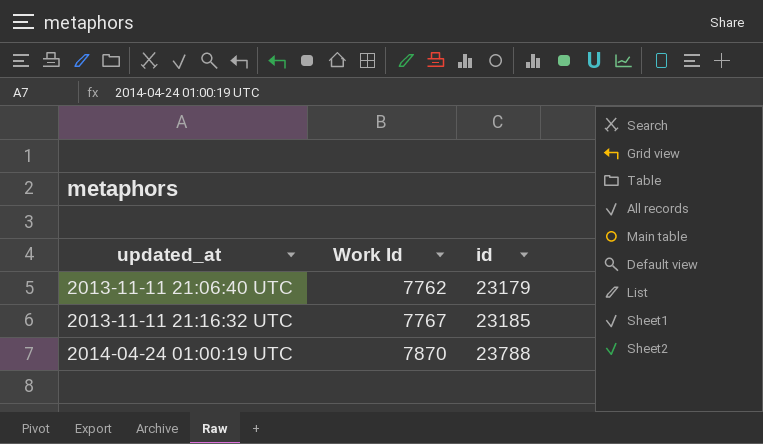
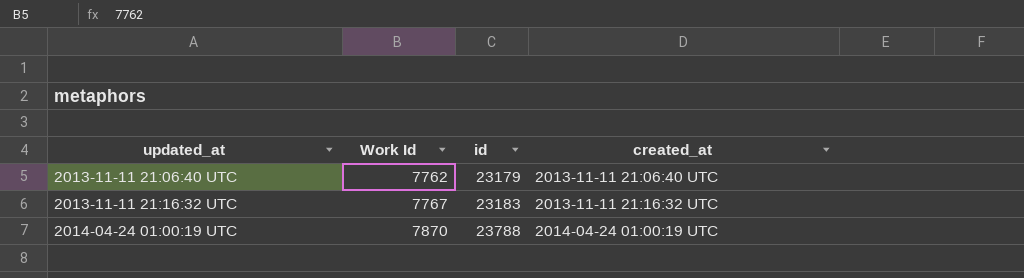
column created_at | position: none -> 4
2013-11-11 21:16:32 UTC | id: 23185 -> 23183

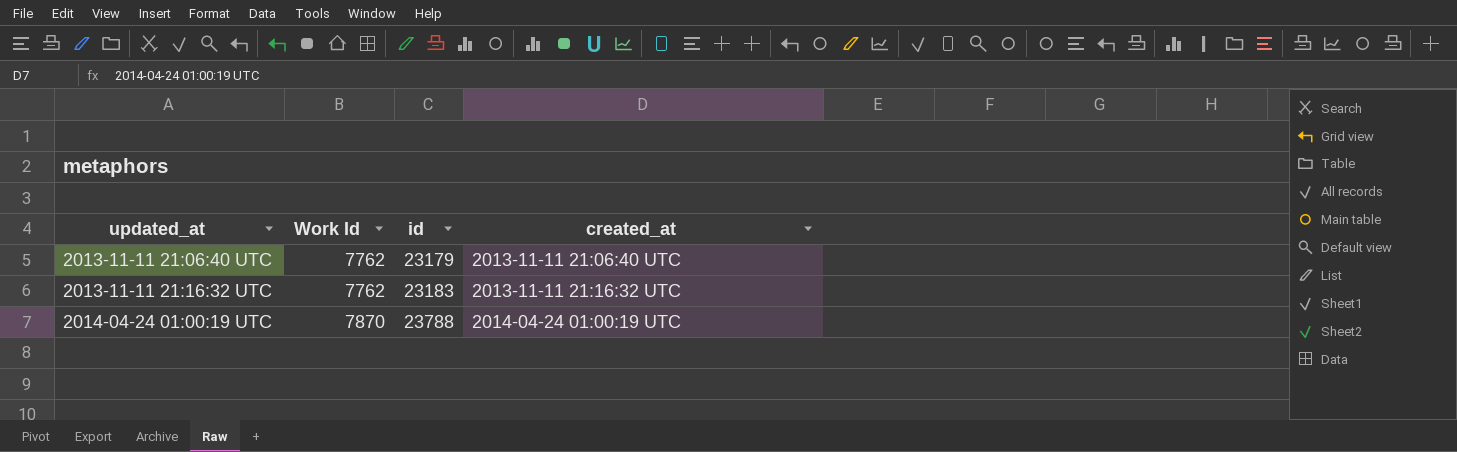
2013-11-11 21:16:32 UTC | Work Id: 7767 -> 7762

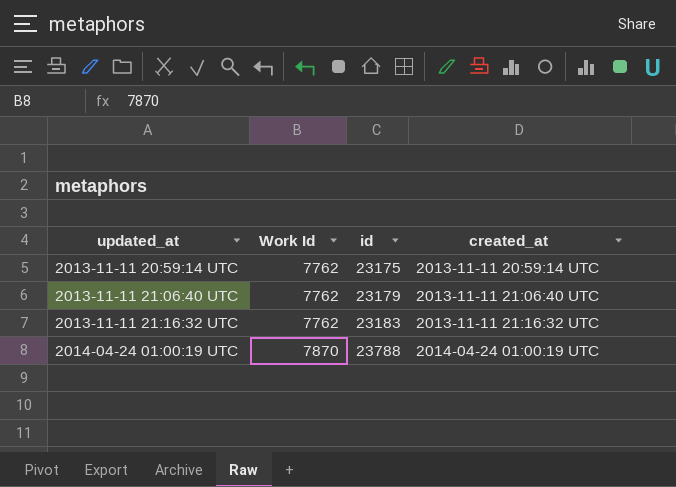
row 2013-11-11 20:59:14 UTC: none -> 7762 | 23175 | 2013-11-11 20:59:14 UTC

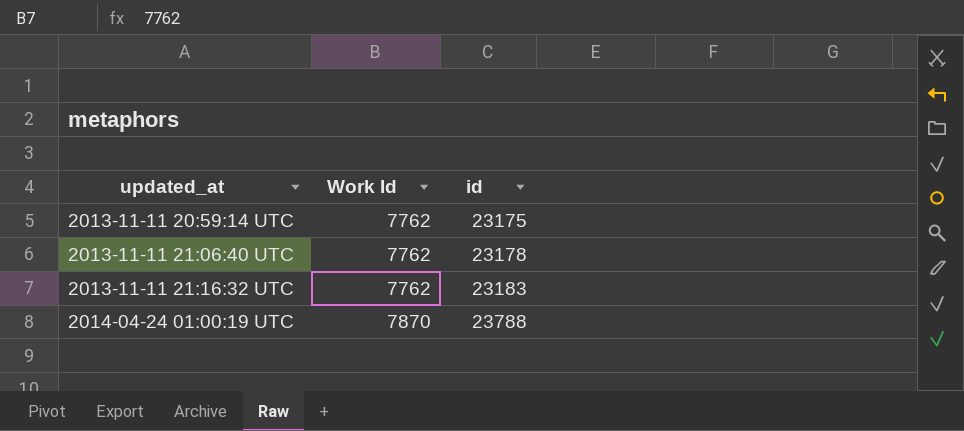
column created_at | position: 4 -> none
2013-11-11 21:06:40 UTC | id: 23179 -> 23178

